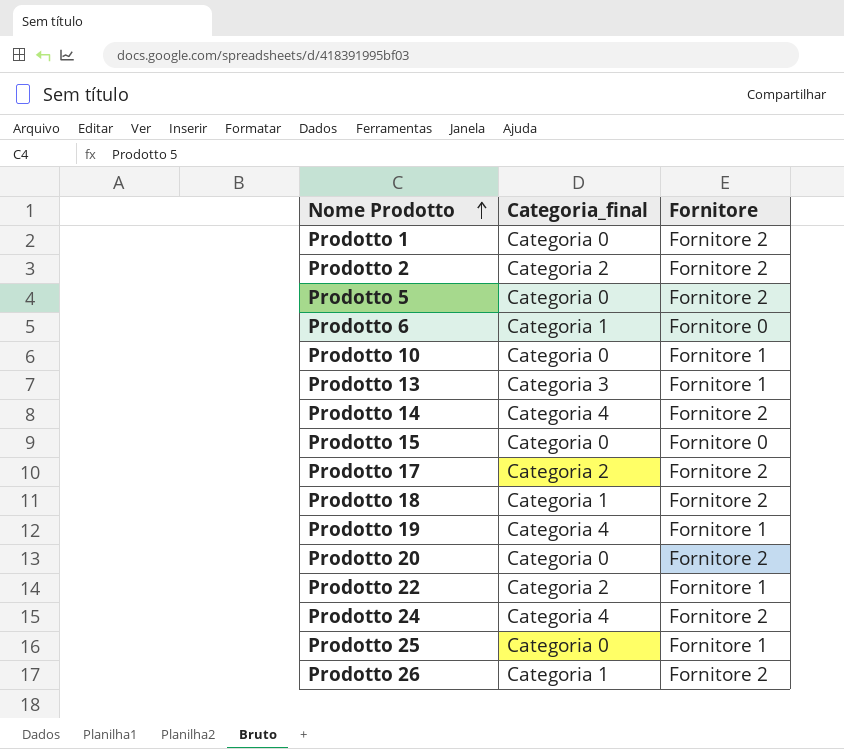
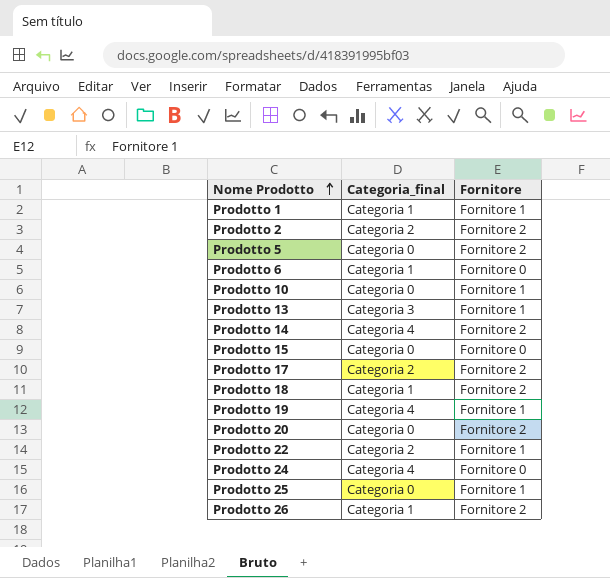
Prodotto 1 | Categoria_final: Categoria 0 -> Categoria 1
Prodotto 1 | Fornitore: Fornitore 2 -> Fornitore 1
Prodotto 24 | Fornitore: Fornitore 2 -> Fornitore 0

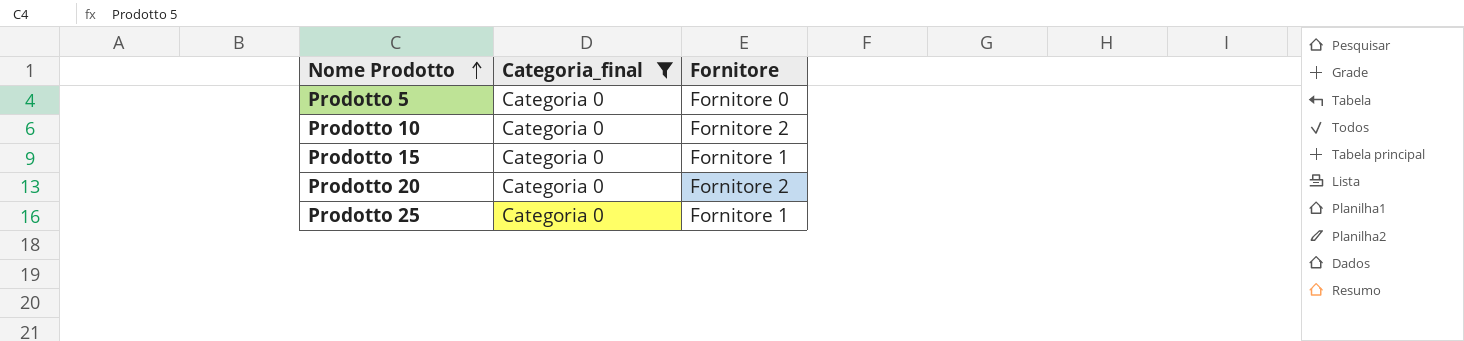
filter: none -> Categoria_final = Categoria 0
Prodotto 5 | Fornitore: Fornitore 2 -> Fornitore 0
Prodotto 10 | Fornitore: Fornitore 1 -> Fornitore 2
Prodotto 15 | Fornitore: Fornitore 0 -> Fornitore 1

